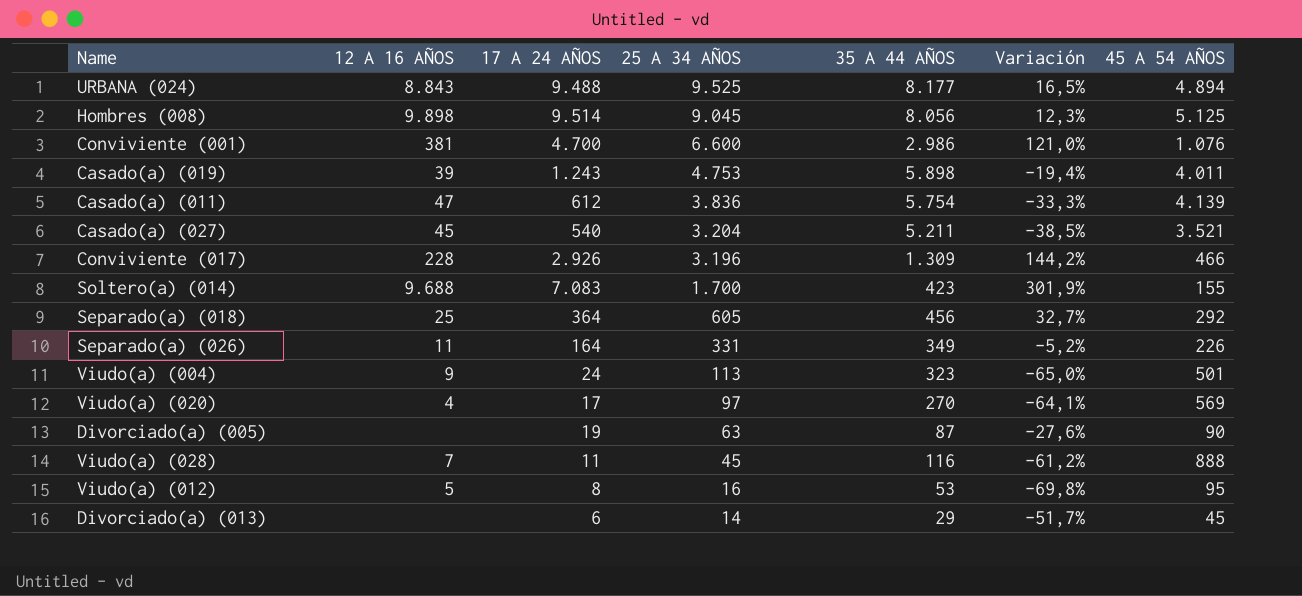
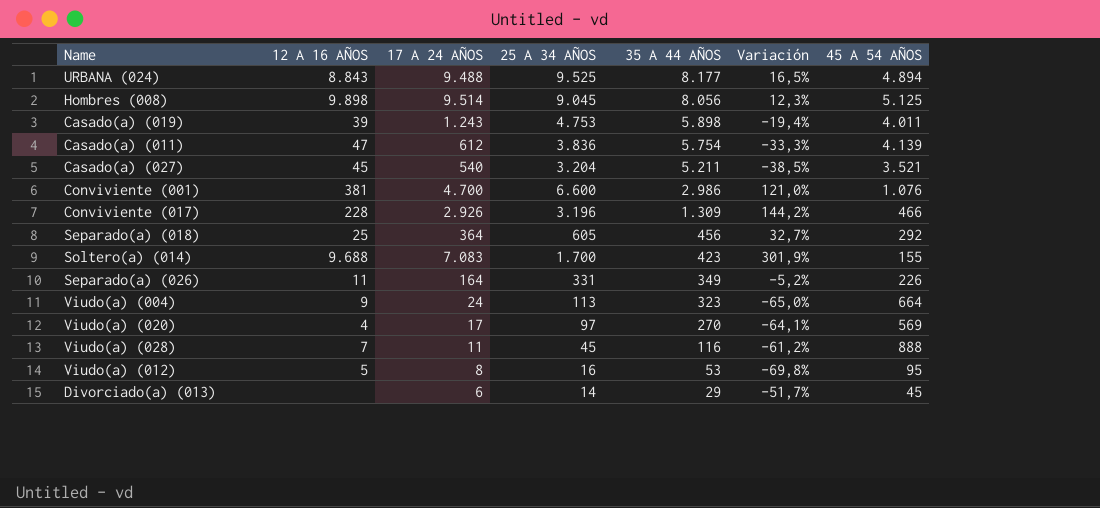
row order: 25 A 34 AÑOS descending -> 35 A 44 AÑOS descending
row Divorciado(a) (005): none | 19 | 63 | 87 | -27,6% | 90 -> none
Viudo(a) (004) | 45 A 54 AÑOS: 501 -> 664

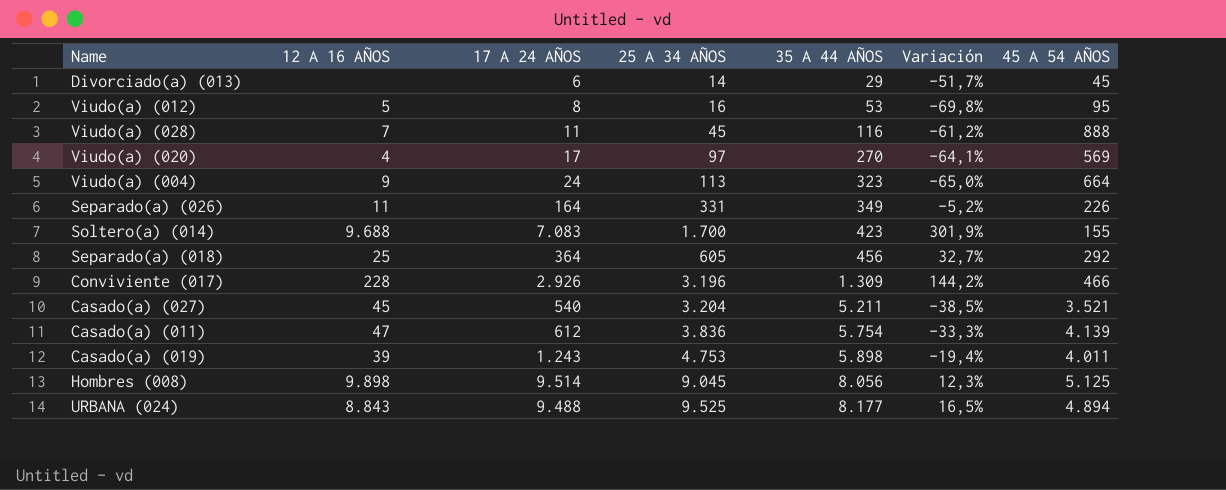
row order: 35 A 44 AÑOS descending -> 35 A 44 AÑOS ascending
row Conviviente (001): 381 | 4.700 | 6.600 | 2.986 | 121,0% | 1.076 -> none

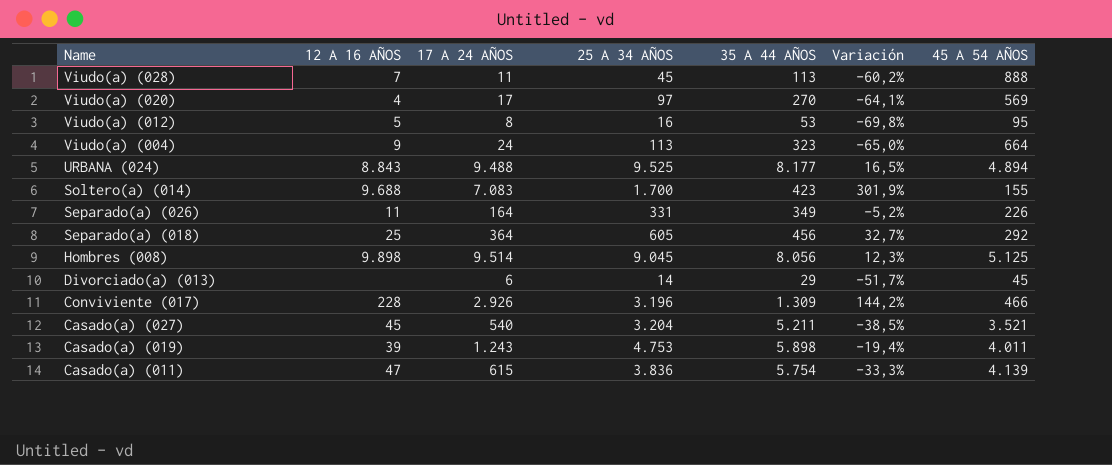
row order: 35 A 44 AÑOS ascending -> Name descending
Viudo(a) (028) | 35 A 44 AÑOS: 116 -> 113
Viudo(a) (028) | Variación: -61,2% -> -60,2%
Casado(a) (011) | 17 A 24 AÑOS: 612 -> 615

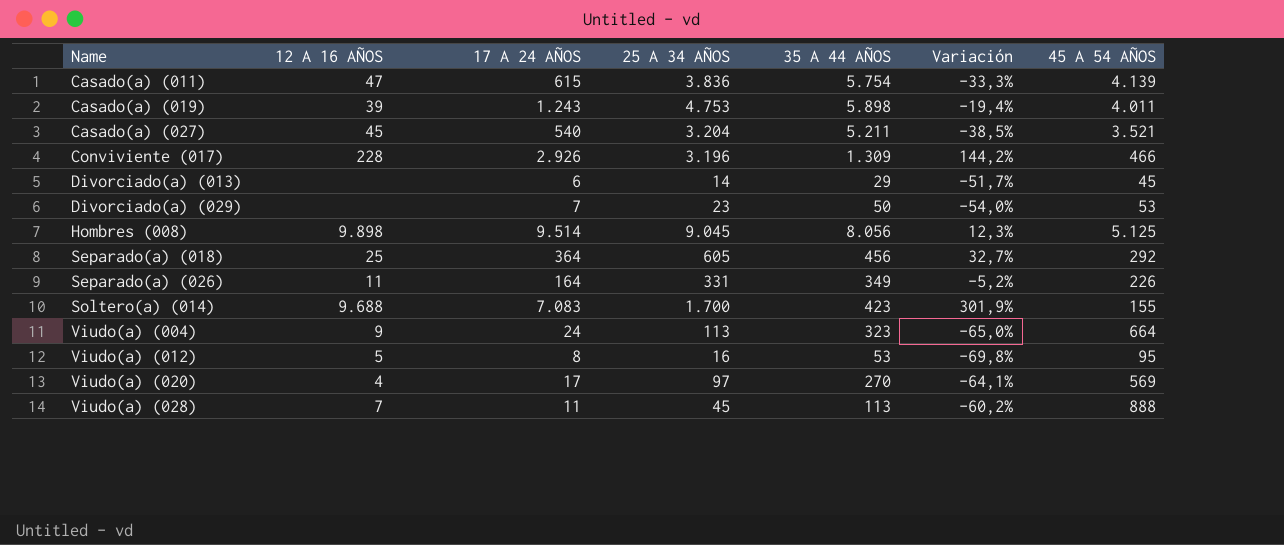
row order: Name descending -> Name ascending
row URBANA (024): 8.843 | 9.488 | 9.525 | 8.177 | 16,5% | 4.894 -> none
row Divorciado(a) (029): none -> none | 7 | 23 | 50 | -54,0% | 53

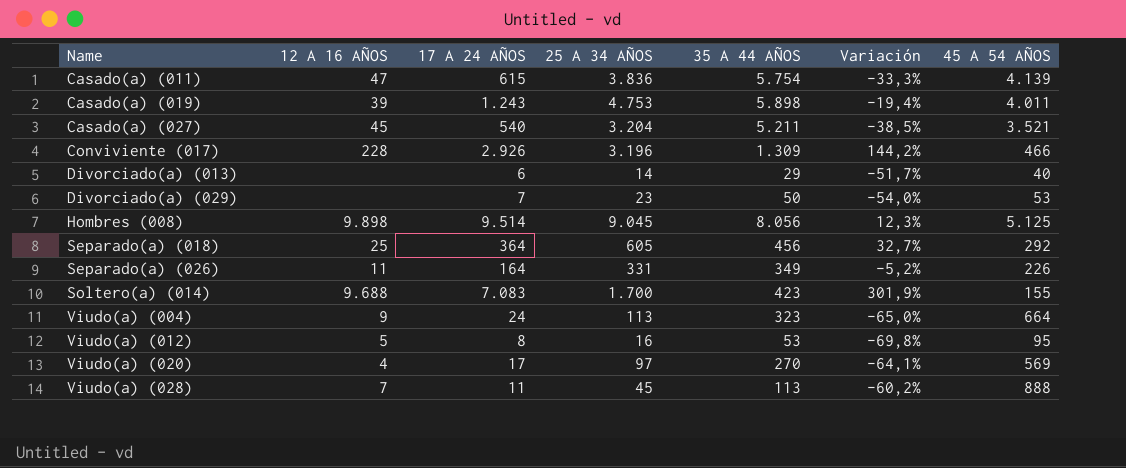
Divorciado(a) (013) | 45 A 54 AÑOS: 45 -> 40

